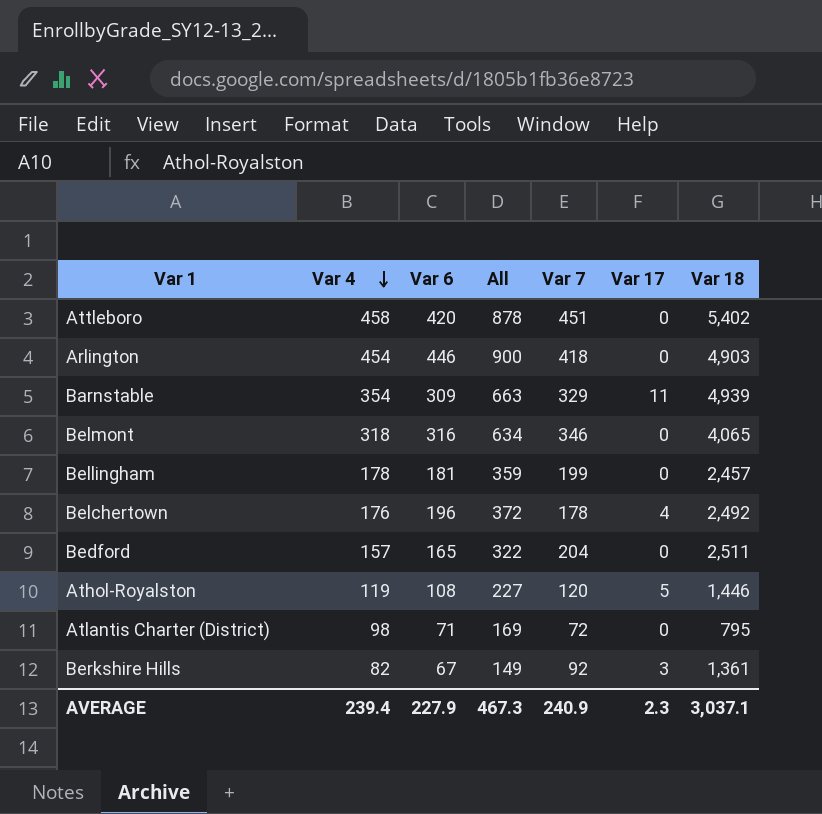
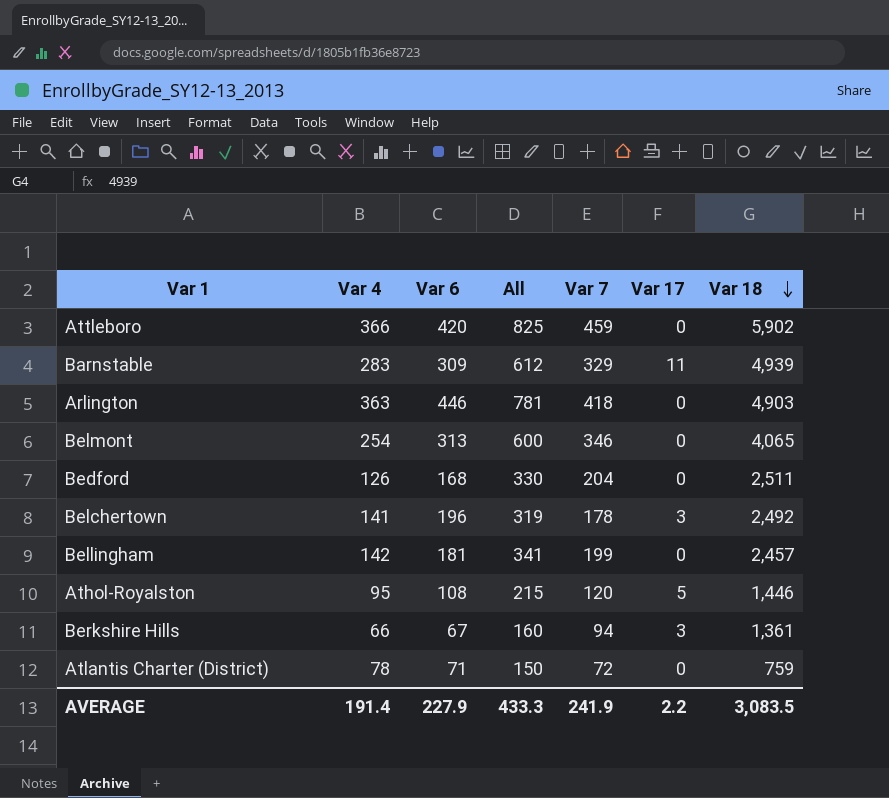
row order: Var 4 descending -> Var 18 descending
column All | formula: [Var 4] + [Var 6] -> [Var 4] + [Var 7]
Attleboro | Var 4: 458 -> 366
Attleboro | Var 7: 451 -> 459
Attleboro | Var 18: 5,402 -> 5,902
Barnstable | Var 4: 354 -> 283
Arlington | Var 4: 454 -> 363
Belmont | Var 4: 318 -> 254
Belmont | Var 6: 316 -> 313
Bedford | Var 4: 157 -> 126
Bedford | Var 6: 165 -> 168
Belchertown | Var 4: 176 -> 141
Belchertown | Var 17: 4 -> 3
Bellingham | Var 4: 178 -> 142
Athol-Royalston | Var 4: 119 -> 95
Berkshire Hills | Var 4: 82 -> 66
Berkshire Hills | Var 7: 92 -> 94
Atlantis Charter (District) | Var 4: 98 -> 78
Atlantis Charter (District) | Var 18: 795 -> 759
AVERAGE | Var 4: 239.4 -> 191.4
AVERAGE | All: 467.3 -> 433.3
AVERAGE | Var 7: 240.9 -> 241.9
AVERAGE | Var 17: 2.3 -> 2.2
AVERAGE | Var 18: 3,037.1 -> 3,083.5

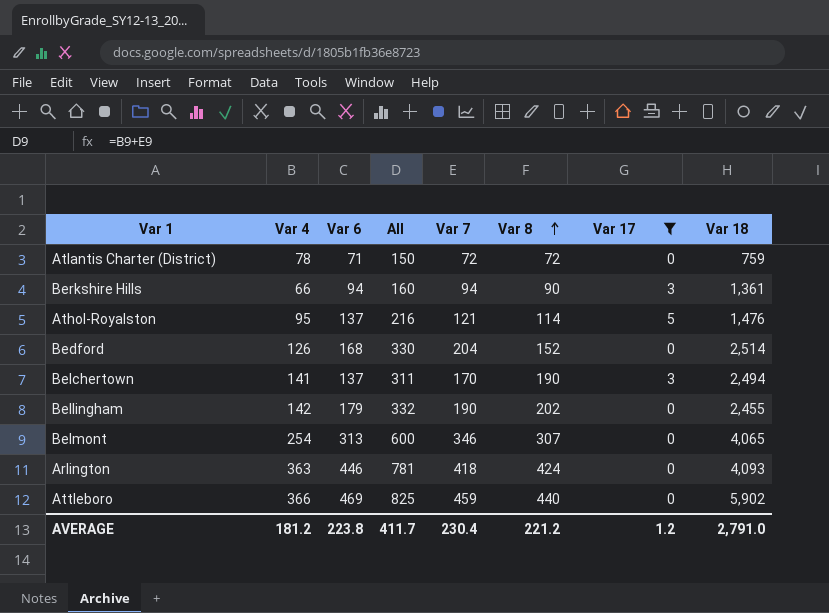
filter: none -> Var 17 != 11
row order: Var 18 descending -> Var 8 ascending
column Var 8 | position: none -> 6
Berkshire Hills | Var 6: 67 -> 94
Athol-Royalston | Var 6: 108 -> 137
Athol-Royalston | All: 215 -> 216
Athol-Royalston | Var 7: 120 -> 121
Athol-Royalston | Var 18: 1,446 -> 1,476
Bedford | Var 18: 2,511 -> 2,514
Belchertown | Var 6: 196 -> 137
Belchertown | All: 319 -> 311
Belchertown | Var 7: 178 -> 170
Belchertown | Var 18: 2,492 -> 2,494
Bellingham | Var 6: 181 -> 179
Bellingham | All: 341 -> 332
Bellingham | Var 7: 199 -> 190
Bellingham | Var 18: 2,457 -> 2,455
Arlington | Var 18: 4,903 -> 4,093
Attleboro | Var 6: 420 -> 469
AVERAGE | Var 4: 191.4 -> 181.2
AVERAGE | Var 6: 227.9 -> 223.8
AVERAGE | All: 433.3 -> 411.7
AVERAGE | Var 7: 241.9 -> 230.4
AVERAGE | Var 17: 2.2 -> 1.2
AVERAGE | Var 18: 3,083.5 -> 2,791.0

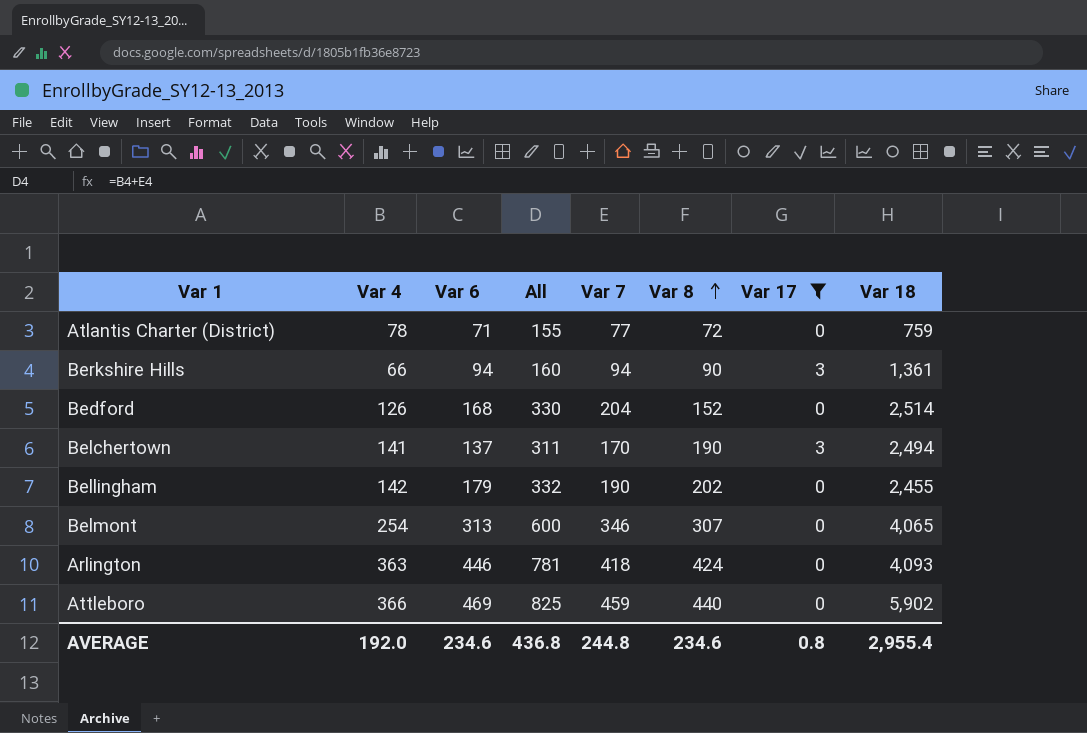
row Athol-Royalston: 95 | 137 | 216 | 121 | 114 | 5 | 1,476 -> none
Atlantis Charter (District) | All: 150 -> 155
Atlantis Charter (District) | Var 7: 72 -> 77
AVERAGE | Var 4: 181.2 -> 192.0
AVERAGE | Var 6: 223.8 -> 234.6
AVERAGE | All: 411.7 -> 436.8
AVERAGE | Var 7: 230.4 -> 244.8
AVERAGE | Var 8: 221.2 -> 234.6
AVERAGE | Var 17: 1.2 -> 0.8
AVERAGE | Var 18: 2,791.0 -> 2,955.4

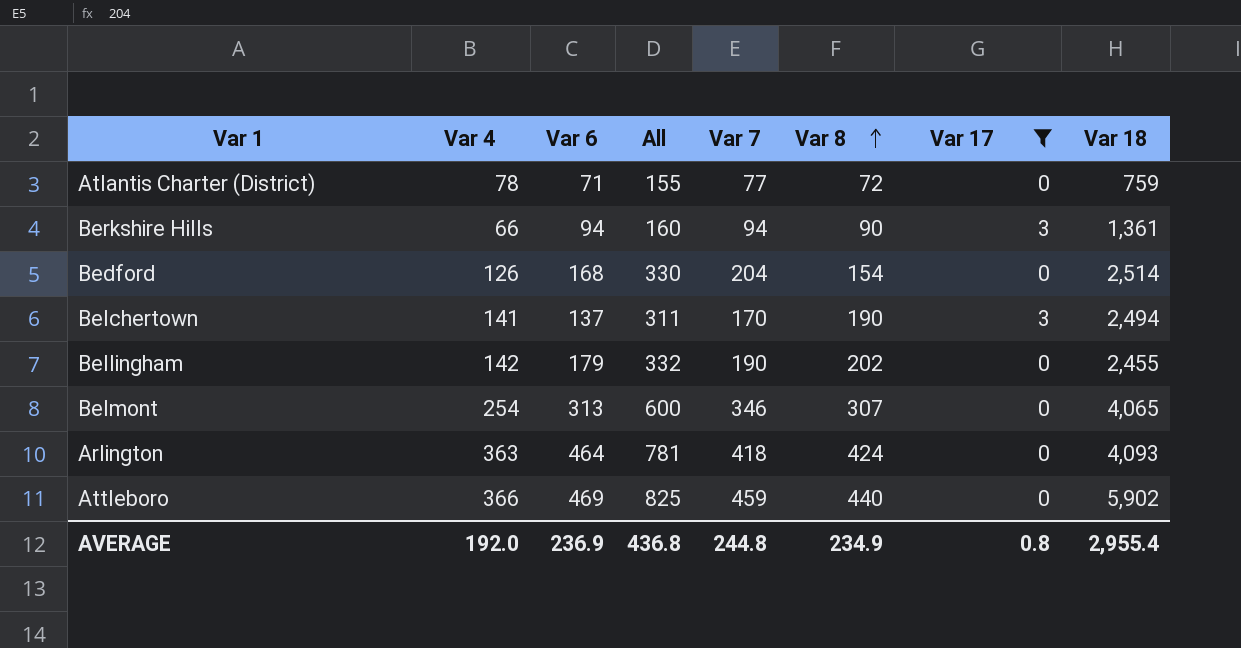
Bedford | Var 8: 152 -> 154
Arlington | Var 6: 446 -> 464
AVERAGE | Var 6: 234.6 -> 236.9
AVERAGE | Var 8: 234.6 -> 234.9

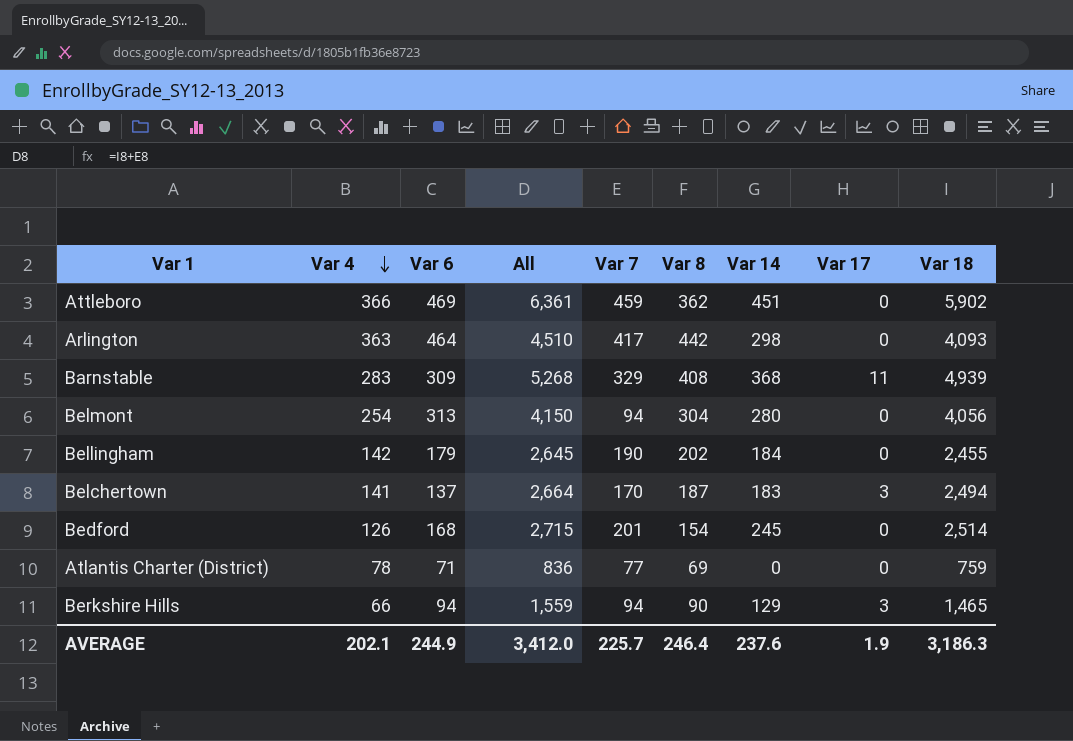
filter: Var 17 != 11 -> none
row order: Var 8 ascending -> Var 4 descending
column All | formula: [Var 4] + [Var 7] -> [Var 7] + [Var 18]
column Var 14 | position: none -> 7
Attleboro | Var 8: 440 -> 362
Arlington | Var 7: 418 -> 417
Arlington | Var 8: 424 -> 442
Belmont | Var 7: 346 -> 94
Belmont | Var 8: 307 -> 304
Belmont | Var 18: 4,065 -> 4,056
Belchertown | Var 8: 190 -> 187
Bedford | Var 7: 204 -> 201
Atlantis Charter (District) | Var 8: 72 -> 69
Berkshire Hills | Var 18: 1,361 -> 1,465
AVERAGE | Var 4: 192.0 -> 202.1
AVERAGE | Var 6: 236.9 -> 244.9
AVERAGE | All: 436.8 -> 3,412.0
AVERAGE | Var 7: 244.8 -> 225.7
AVERAGE | Var 8: 234.9 -> 246.4
AVERAGE | Var 17: 0.8 -> 1.9
AVERAGE | Var 18: 2,955.4 -> 3,186.3

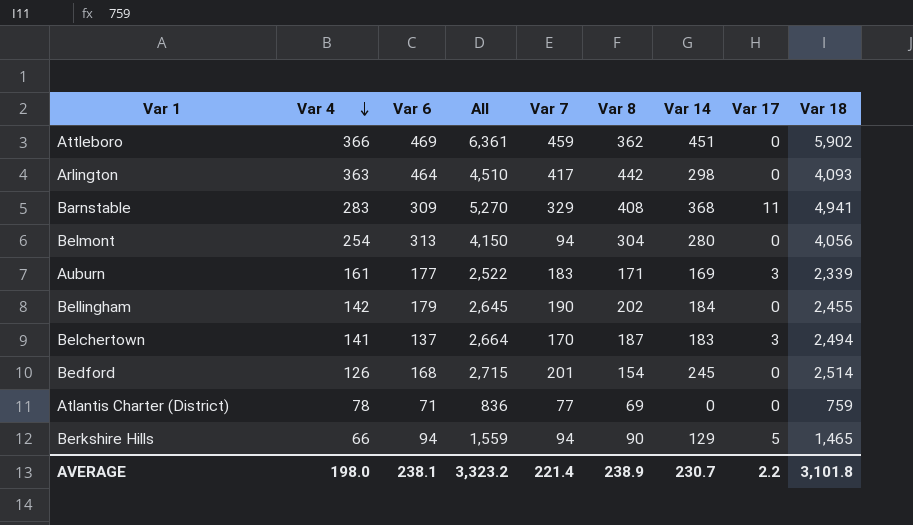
Barnstable | All: 5,268 -> 5,270
Barnstable | Var 18: 4,939 -> 4,941
row Auburn: none -> 161 | 177 | 2,522 | 183 | 171 | 169 | 3 | 2,339
Berkshire Hills | Var 17: 3 -> 5
AVERAGE | Var 4: 202.1 -> 198.0
AVERAGE | Var 6: 244.9 -> 238.1
AVERAGE | All: 3,412.0 -> 3,323.2
AVERAGE | Var 7: 225.7 -> 221.4
AVERAGE | Var 8: 246.4 -> 238.9
AVERAGE | Var 14: 237.6 -> 230.7
AVERAGE | Var 17: 1.9 -> 2.2
AVERAGE | Var 18: 3,186.3 -> 3,101.8

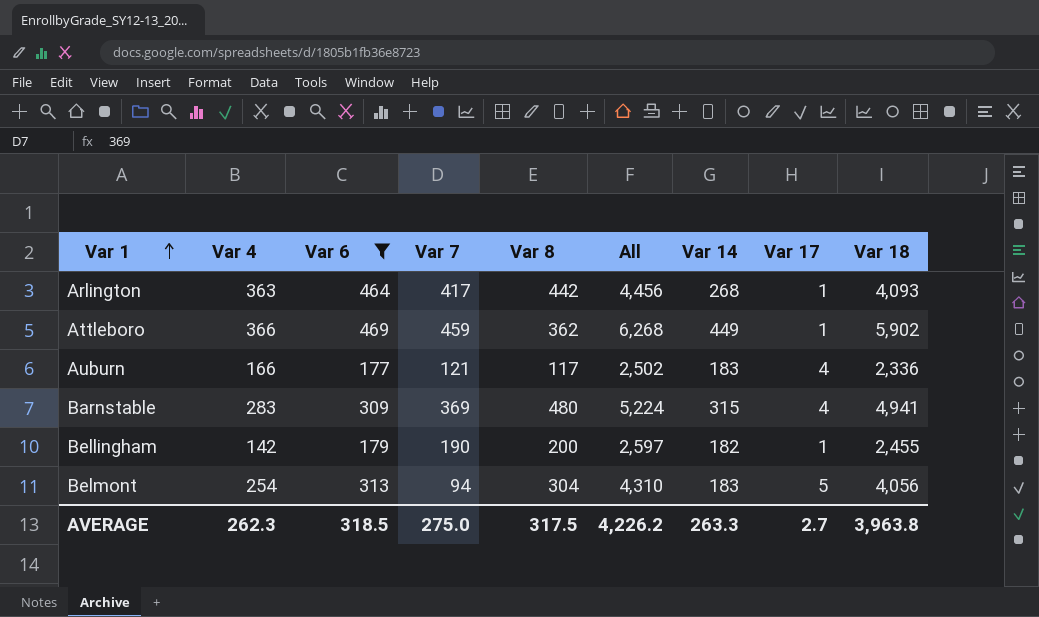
filter: none -> Var 6 >= 177
row order: Var 4 descending -> Var 1 ascending
column All | formula: [Var 7] + [Var 18] -> [Var 4] + [Var 18]
column All | position: 4 -> 6
Arlington | Var 14: 298 -> 268
Arlington | Var 17: 0 -> 1
Attleboro | Var 14: 451 -> 449
Attleboro | Var 17: 0 -> 1
Auburn | Var 4: 161 -> 166
Auburn | Var 7: 183 -> 121
Auburn | Var 8: 171 -> 117
Auburn | Var 14: 169 -> 183
Auburn | Var 17: 3 -> 4
Auburn | Var 18: 2,339 -> 2,336
Barnstable | Var 7: 329 -> 369
Barnstable | Var 8: 408 -> 480
Barnstable | Var 14: 368 -> 315
Barnstable | Var 17: 11 -> 4
Bellingham | Var 8: 202 -> 200
Bellingham | Var 14: 184 -> 182
Bellingham | Var 17: 0 -> 1
Belmont | Var 14: 280 -> 183
Belmont | Var 17: 0 -> 5
AVERAGE | Var 4: 198.0 -> 262.3
AVERAGE | Var 6: 238.1 -> 318.5
AVERAGE | Var 7: 221.4 -> 275.0
AVERAGE | Var 8: 238.9 -> 317.5
AVERAGE | All: 3,323.2 -> 4,226.2
AVERAGE | Var 14: 230.7 -> 263.3
AVERAGE | Var 17: 2.2 -> 2.7
AVERAGE | Var 18: 3,101.8 -> 3,963.8

